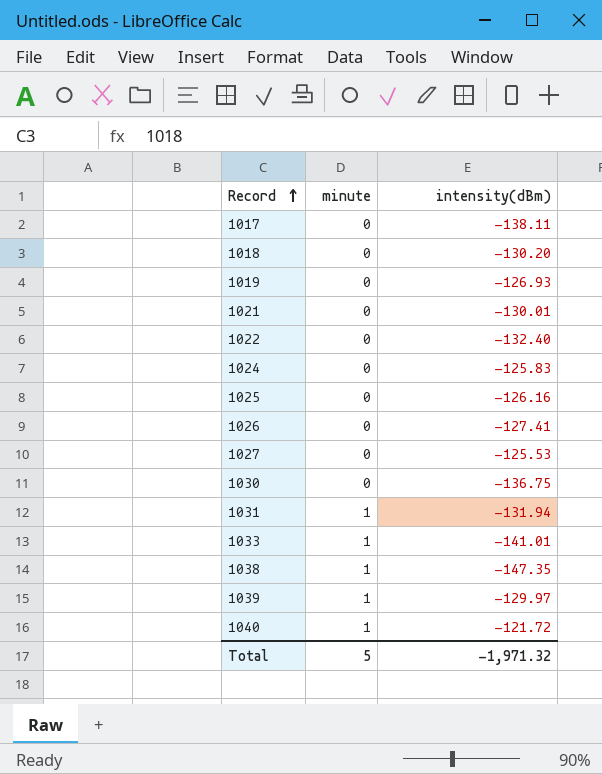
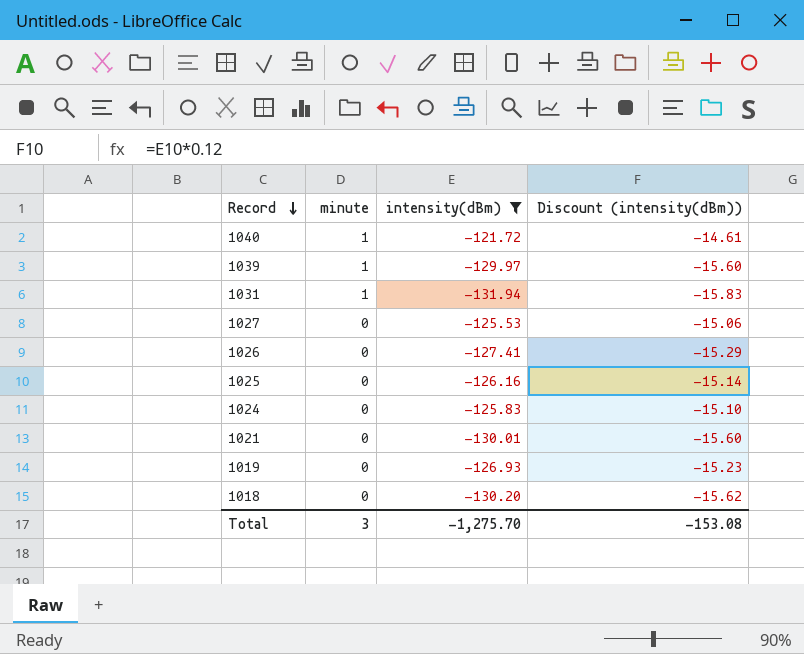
filter: none -> intensity(dBm) >= -131.94
row order: Record ascending -> Record descending
column Discount (intensity(dBm)) | formula: none -> [intensity(dBm)] * 0.12
Total | minute: 5 -> 3
Total | intensity(dBm): -1,971.32 -> -1,275.70

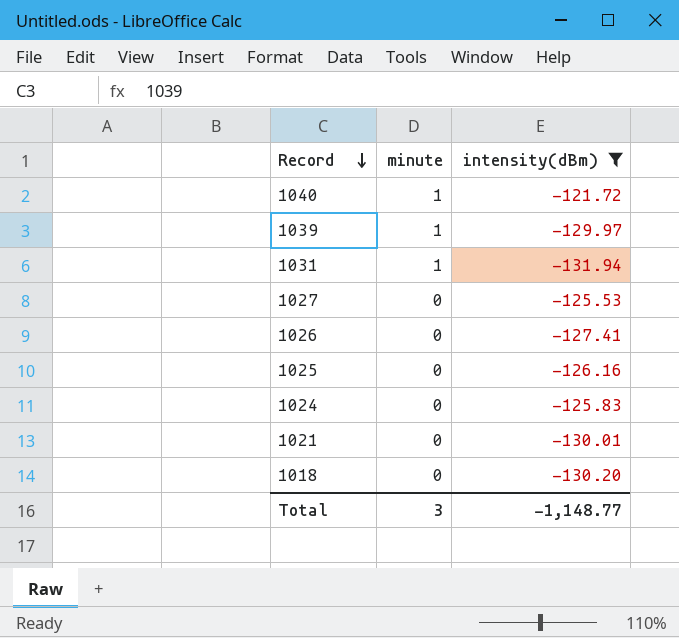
column Discount (intensity(dBm)) | formula: [intensity(dBm)] * 0.12 -> none
row 1019: 0 | -126.93 | -15.23 -> none
Total | intensity(dBm): -1,275.70 -> -1,148.77

